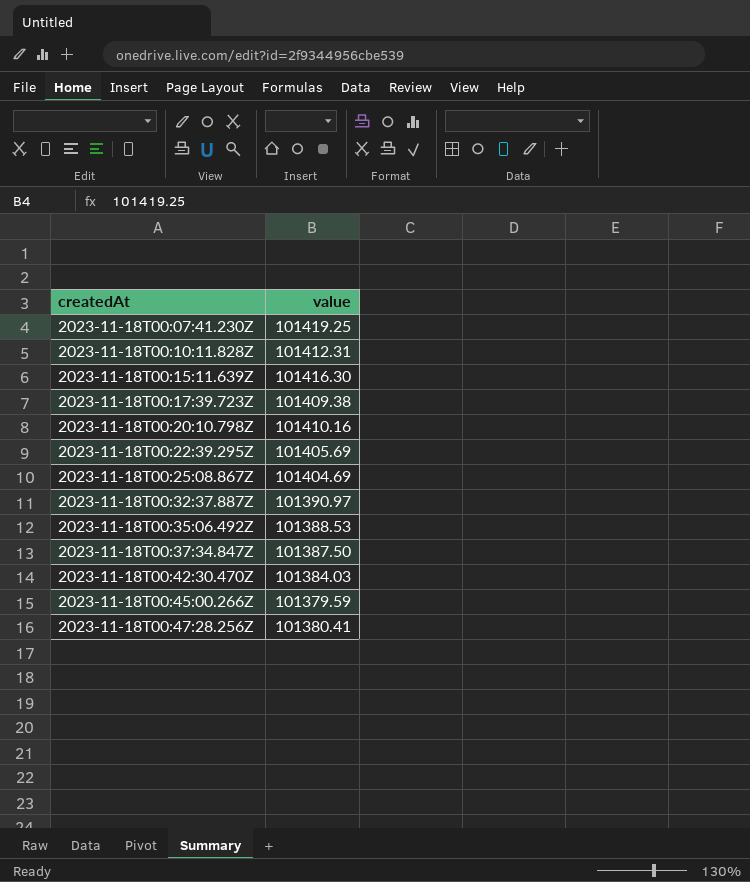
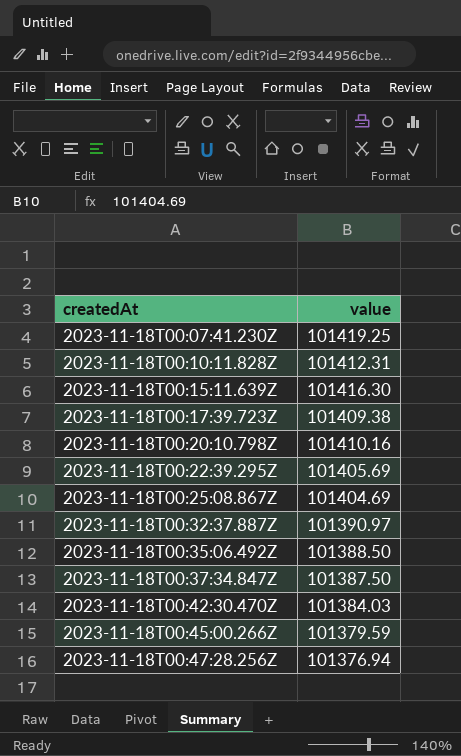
2023-11-18T00:35:06.492Z | value: 101388.53 -> 101388.50
2023-11-18T00:47:28.256Z | value: 101380.41 -> 101376.94

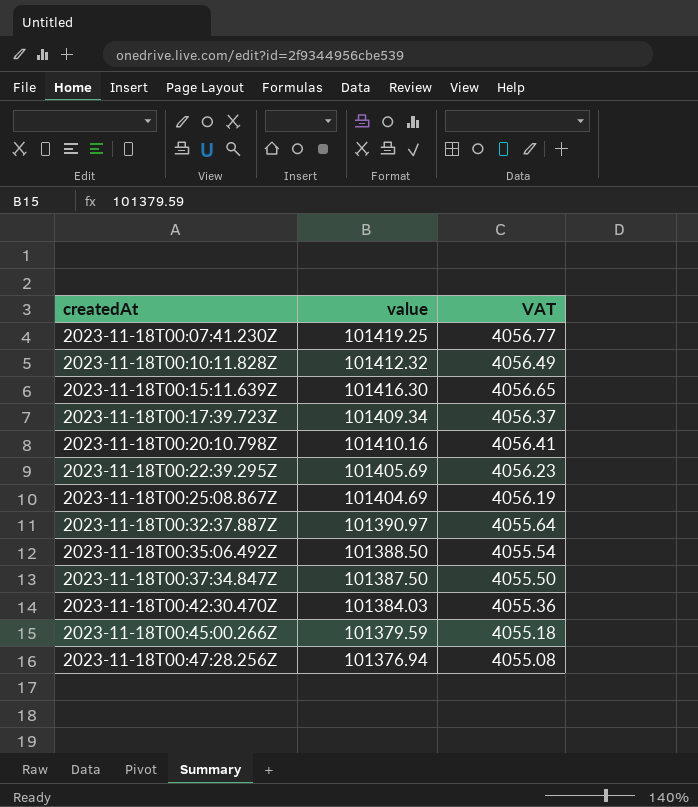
column VAT | formula: none -> [value] * 0.04
2023-11-18T00:10:11.828Z | value: 101412.31 -> 101412.32
2023-11-18T00:17:39.723Z | value: 101409.38 -> 101409.34

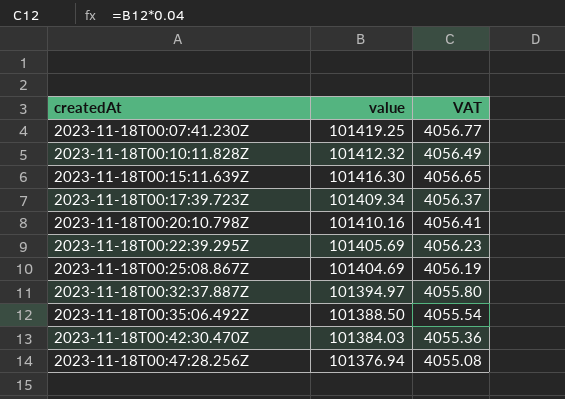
row 2023-11-18T00:37:34.847Z: 101387.50 | 4055.50 -> none
row 2023-11-18T00:45:00.266Z: 101379.59 | 4055.18 -> none
2023-11-18T00:32:37.887Z | value: 101390.97 -> 101394.97
2023-11-18T00:32:37.887Z | VAT: 4055.64 -> 4055.80

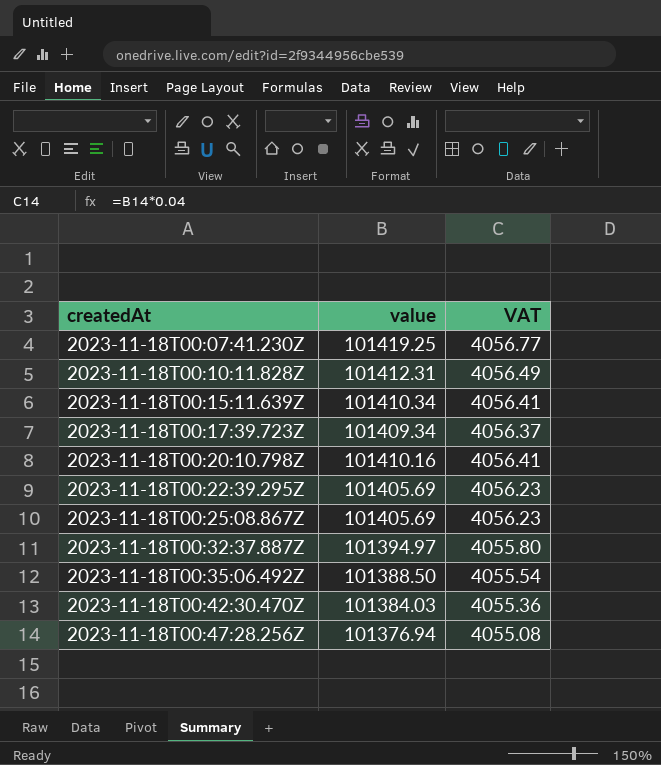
2023-11-18T00:10:11.828Z | value: 101412.32 -> 101412.31
2023-11-18T00:15:11.639Z | value: 101416.30 -> 101410.34
2023-11-18T00:15:11.639Z | VAT: 4056.65 -> 4056.41
2023-11-18T00:25:08.867Z | value: 101404.69 -> 101405.69
2023-11-18T00:25:08.867Z | VAT: 4056.19 -> 4056.23

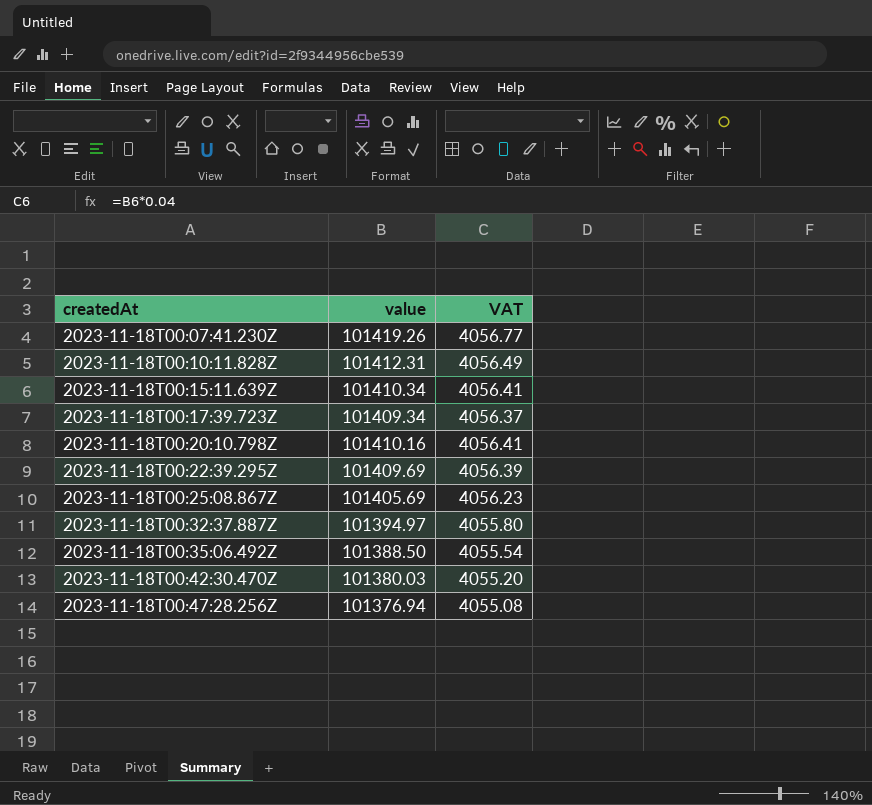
2023-11-18T00:07:41.230Z | value: 101419.25 -> 101419.26
2023-11-18T00:22:39.295Z | value: 101405.69 -> 101409.69
2023-11-18T00:22:39.295Z | VAT: 4056.23 -> 4056.39
2023-11-18T00:42:30.470Z | value: 101384.03 -> 101380.03
2023-11-18T00:42:30.470Z | VAT: 4055.36 -> 4055.20

